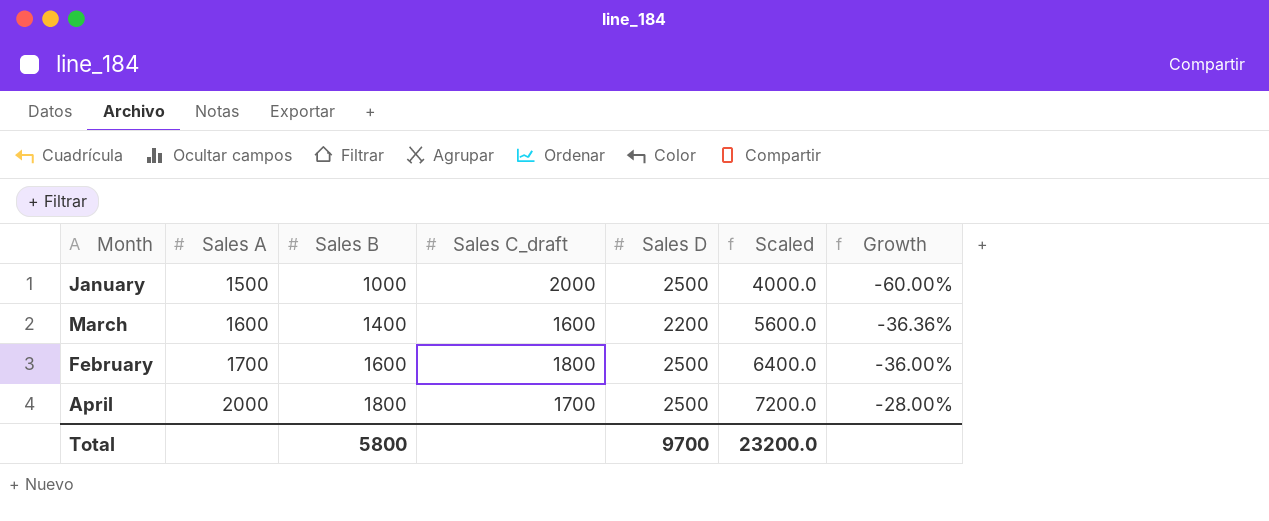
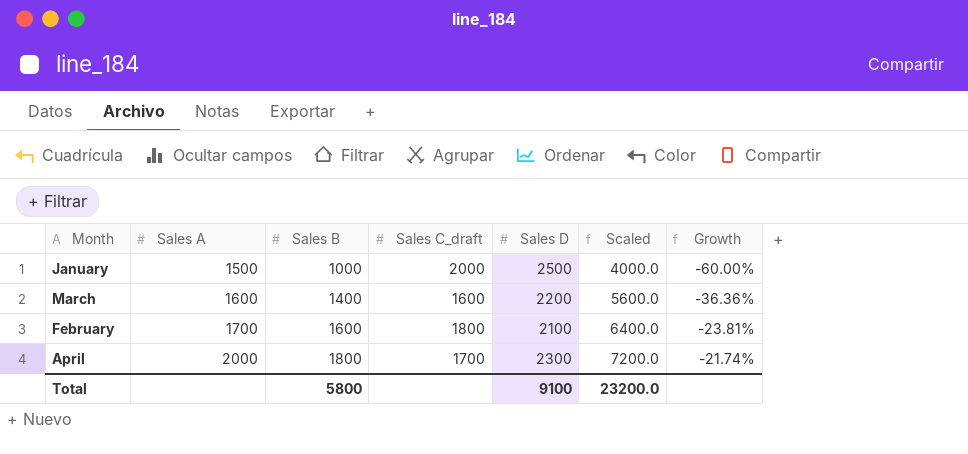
February | Sales D: 2500 -> 2100
February | Growth: -36.00% -> -23.81%
April | Sales D: 2500 -> 2300
April | Growth: -28.00% -> -21.74%
Total | Sales D: 9700 -> 9100

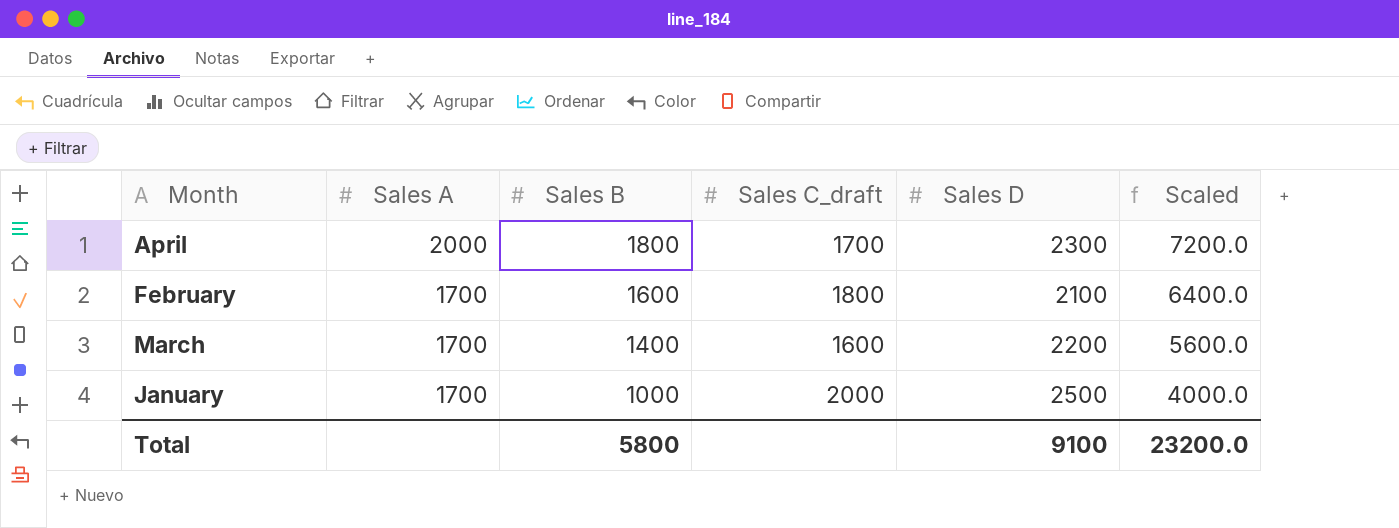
row order: Sales A ascending -> Sales A descending
column Growth | formula: ([Sales B] - [Sales D]) / [Sales D] -> none
March | Sales A: 1600 -> 1700
January | Sales A: 1500 -> 1700

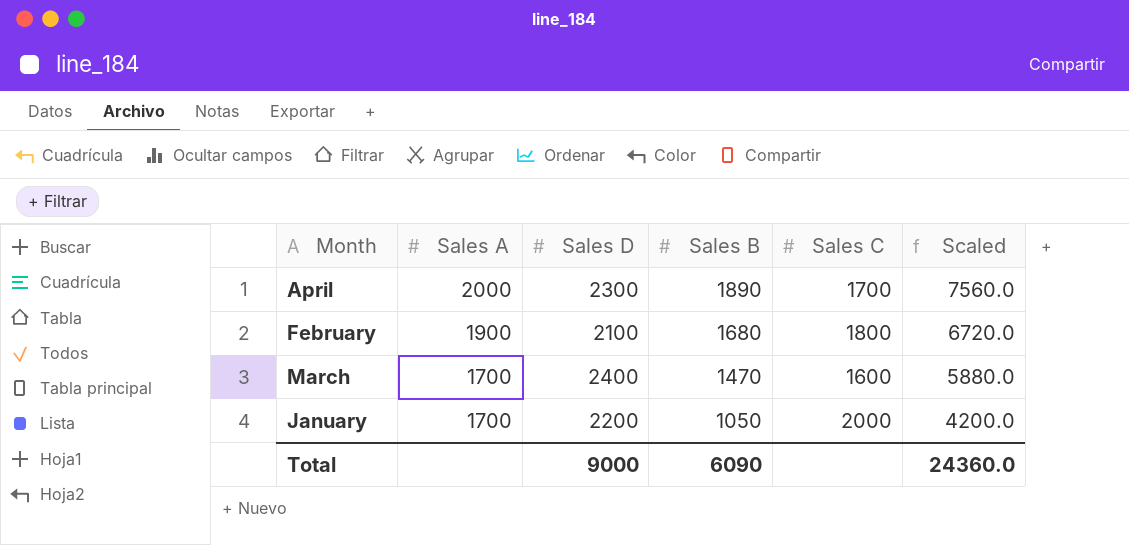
column Sales D | position: 5 -> 3
column name: Sales C_draft -> Sales C
April | Sales B: 1800 -> 1890
April | Scaled: 7200.0 -> 7560.0
February | Sales A: 1700 -> 1900
February | Sales B: 1600 -> 1680
February | Scaled: 6400.0 -> 6720.0
March | Sales D: 2200 -> 2400
March | Sales B: 1400 -> 1470
March | Scaled: 5600.0 -> 5880.0
January | Sales D: 2500 -> 2200
January | Sales B: 1000 -> 1050
January | Scaled: 4000.0 -> 4200.0
Total | Sales D: 9100 -> 9000
Total | Sales B: 5800 -> 6090
Total | Scaled: 23200.0 -> 24360.0

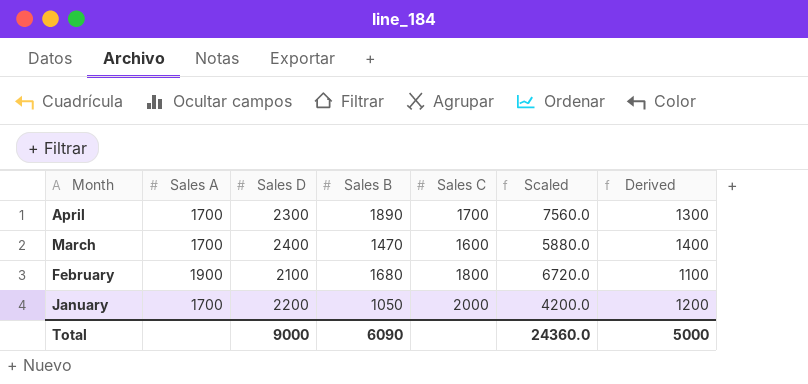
row order: Sales A descending -> Month descending
column Derived | formula: none -> [Sales D] - 1000
April | Sales A: 2000 -> 1700

